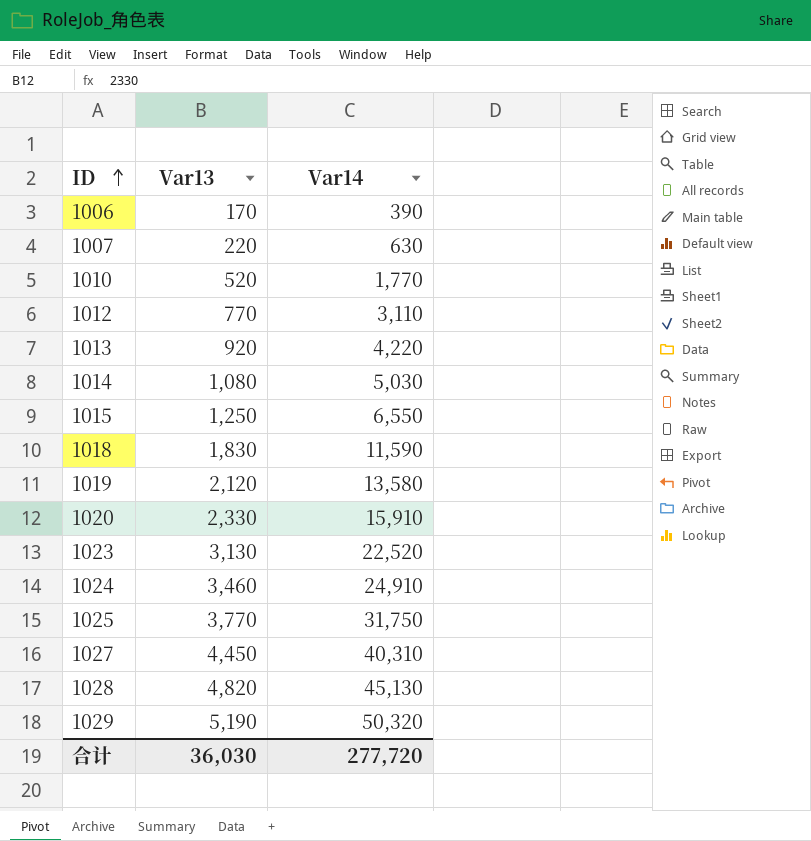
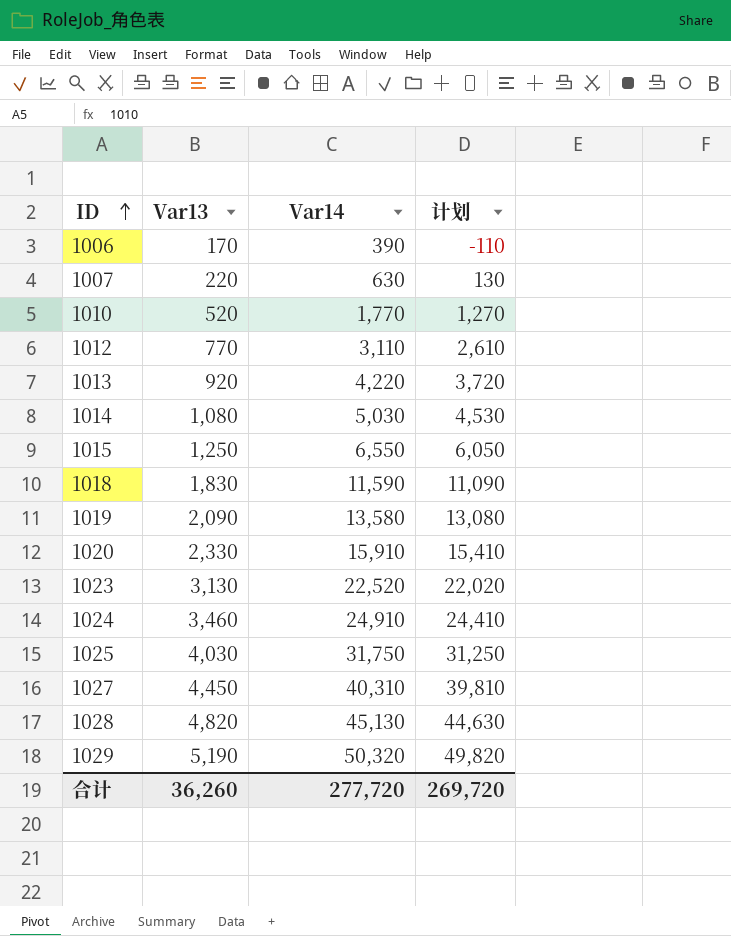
column 计划 | formula: none -> [Var14] - 500
1019 | Var13: 2,120 -> 2,090
1025 | Var13: 3,770 -> 4,030
合计 | Var13: 36,030 -> 36,260

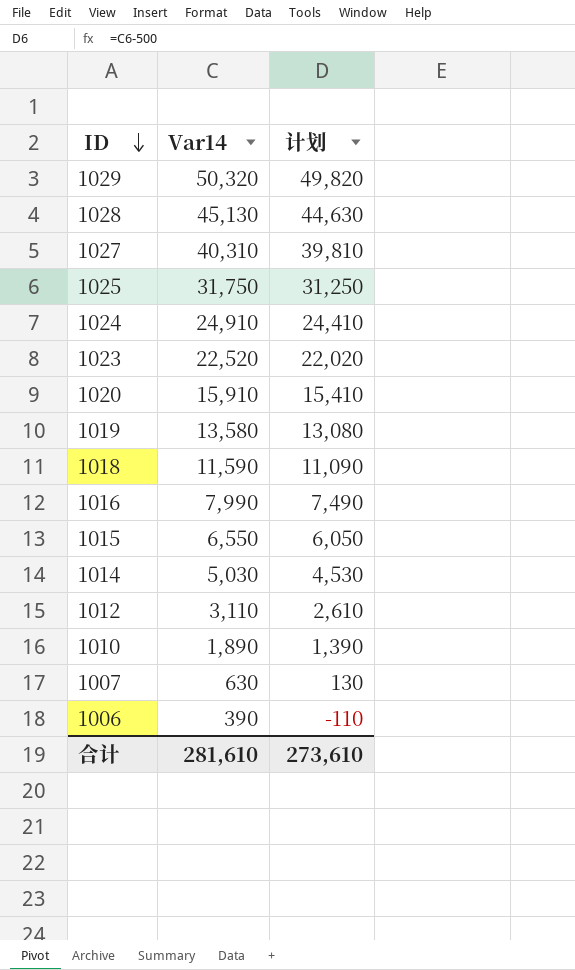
row order: ID ascending -> ID descending
column Var13 | position: 2 -> none
row 1013: 920 | 4,220 | 3,720 -> none
row 1016: none -> 7,990 | 7,490
1010 | Var14: 1,770 -> 1,890
1010 | 计划: 1,270 -> 1,390
合计 | Var14: 277,720 -> 281,610
合计 | 计划: 269,720 -> 273,610

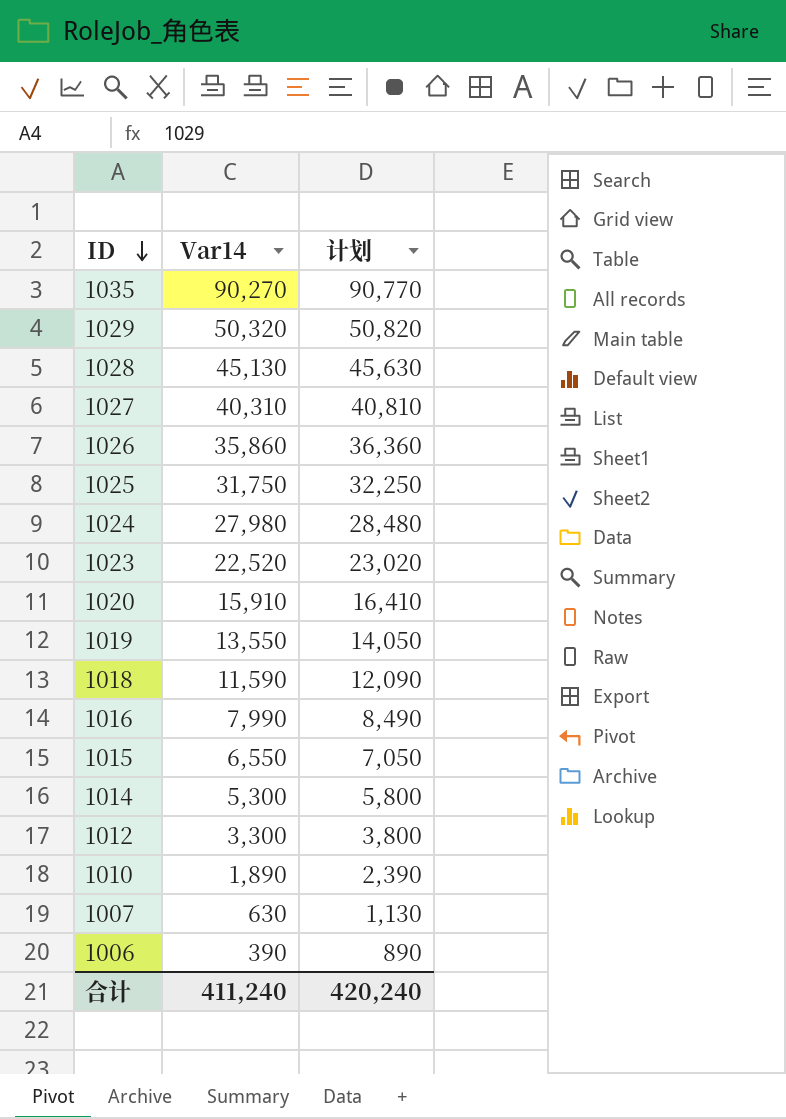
column 计划 | formula: [Var14] - 500 -> [Var14] + 500
row 1035: none -> 90,270 | 90,770
row 1026: none -> 35,860 | 36,360
1024 | Var14: 24,910 -> 27,980
1019 | Var14: 13,580 -> 13,550
1014 | Var14: 5,030 -> 5,300
1012 | Var14: 3,110 -> 3,300
合计 | Var14: 281,610 -> 411,240
合计 | 计划: 273,610 -> 420,240

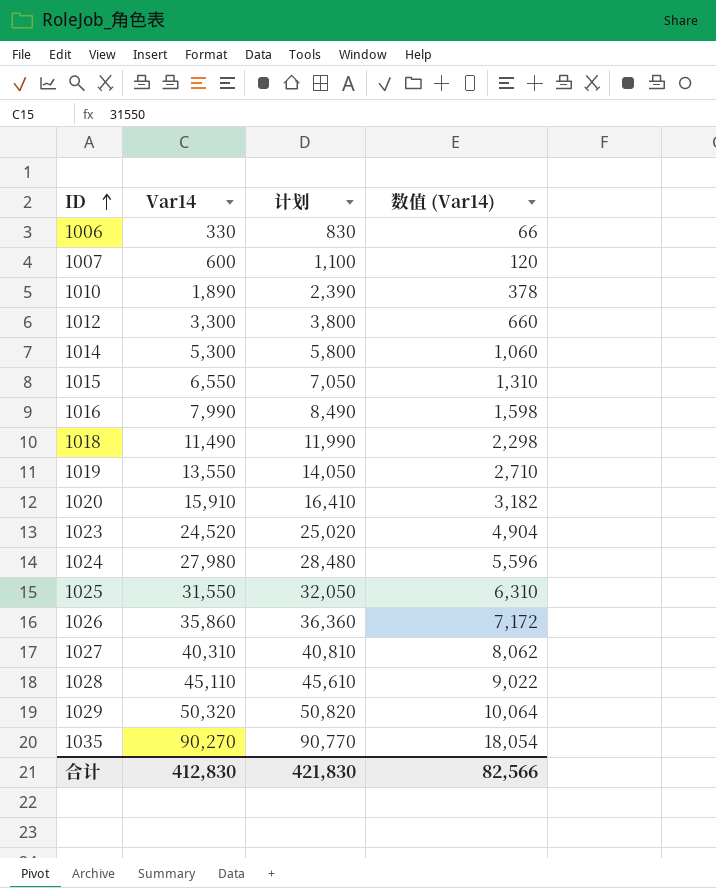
row order: ID descending -> ID ascending
column 数值 (Var14) | formula: none -> [Var14] * 0.2
1006 | Var14: 390 -> 330
1006 | 计划: 890 -> 830
1007 | Var14: 630 -> 600
1007 | 计划: 1,130 -> 1,100
1018 | Var14: 11,590 -> 11,490
1018 | 计划: 12,090 -> 11,990
1023 | Var14: 22,520 -> 24,520
1023 | 计划: 23,020 -> 25,020
1025 | Var14: 31,750 -> 31,550
1025 | 计划: 32,250 -> 32,050
1028 | Var14: 45,130 -> 45,110
1028 | 计划: 45,630 -> 45,610
合计 | Var14: 411,240 -> 412,830
合计 | 计划: 420,240 -> 421,830

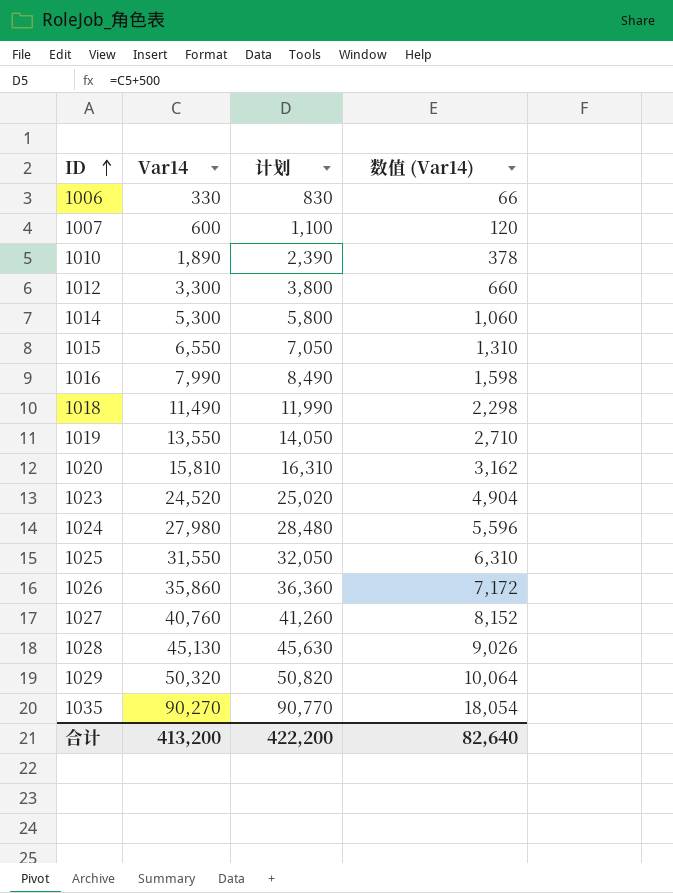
1020 | Var14: 15,910 -> 15,810
1020 | 计划: 16,410 -> 16,310
1020 | 数值 (Var14): 3,182 -> 3,162
1027 | Var14: 40,310 -> 40,760
1027 | 计划: 40,810 -> 41,260
1027 | 数值 (Var14): 8,062 -> 8,152
1028 | Var14: 45,110 -> 45,130
1028 | 计划: 45,610 -> 45,630
1028 | 数值 (Var14): 9,022 -> 9,026
合计 | Var14: 412,830 -> 413,200
合计 | 计划: 421,830 -> 422,200
合计 | 数值 (Var14): 82,566 -> 82,640

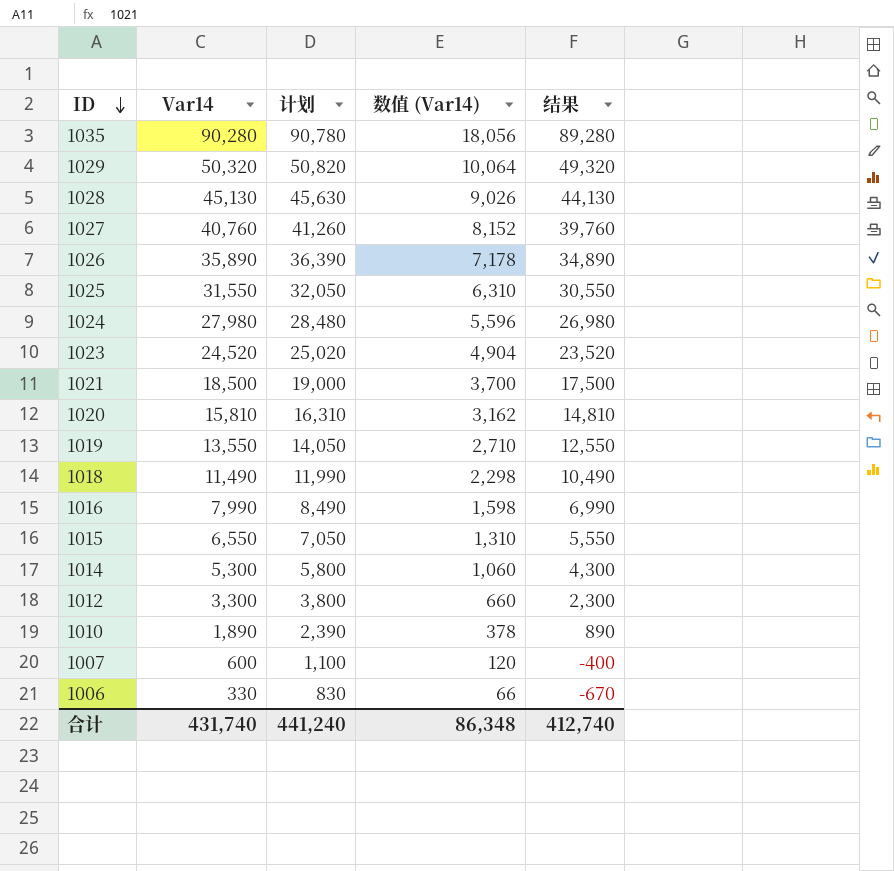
row order: ID ascending -> ID descending
column 结果 | formula: none -> [Var14] - 1000
1035 | Var14: 90,270 -> 90,280
1035 | 计划: 90,770 -> 90,780
1035 | 数值 (Var14): 18,054 -> 18,056
1026 | Var14: 35,860 -> 35,890
1026 | 计划: 36,360 -> 36,390
1026 | 数值 (Var14): 7,172 -> 7,178
row 1021: none -> 18,500 | 19,000 | 3,700 | 17,500
合计 | Var14: 413,200 -> 431,740
合计 | 计划: 422,200 -> 441,240
合计 | 数值 (Var14): 82,640 -> 86,348

